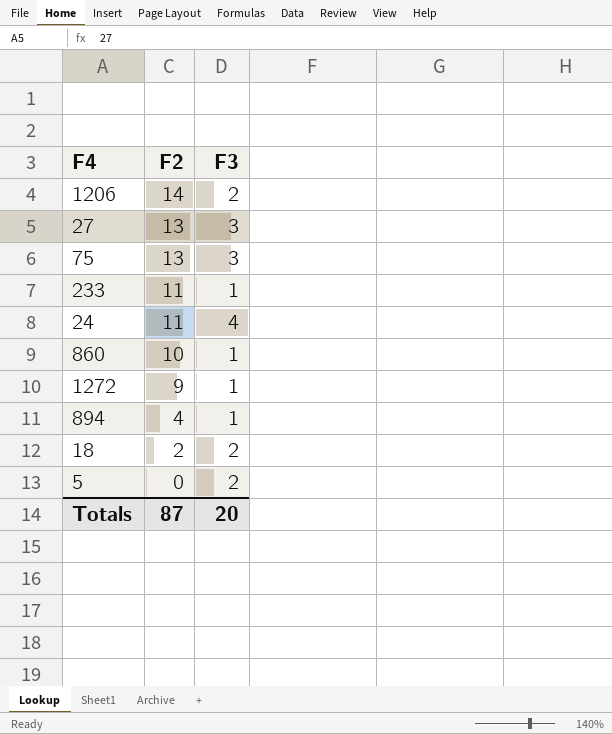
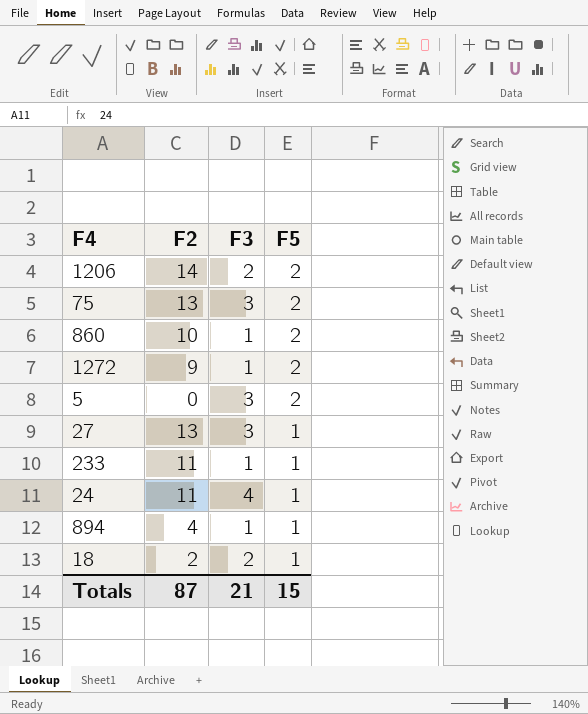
row order: F2 descending -> F5 descending
column F5 | position: none -> 4
5 | F3: 2 -> 3
Totals | F3: 20 -> 21

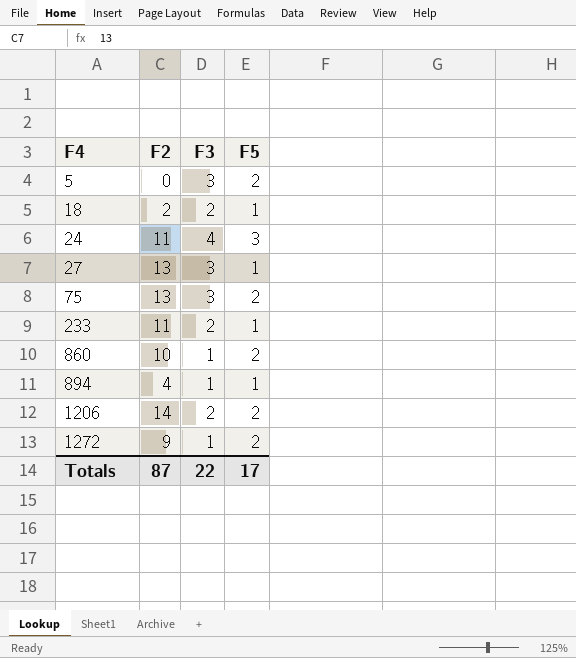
row order: F5 descending -> F4 ascending
24 | F5: 1 -> 3
233 | F3: 1 -> 2
Totals | F3: 21 -> 22
Totals | F5: 15 -> 17

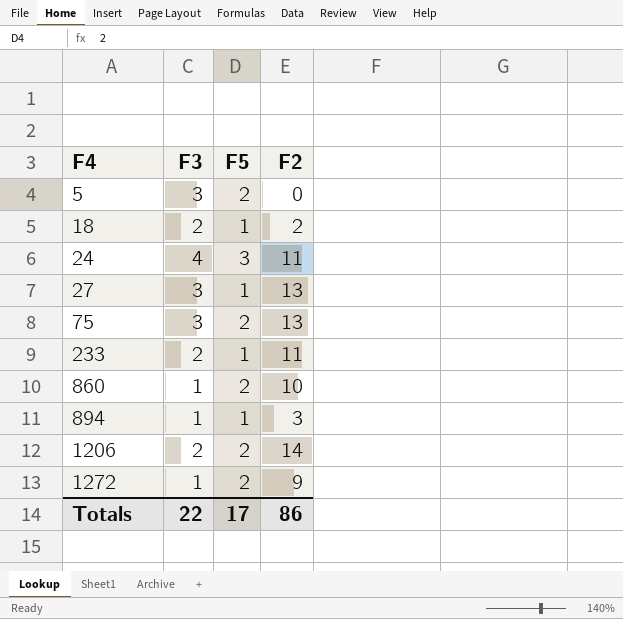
column F2 | position: 2 -> 4
894 | F2: 4 -> 3
Totals | F2: 87 -> 86

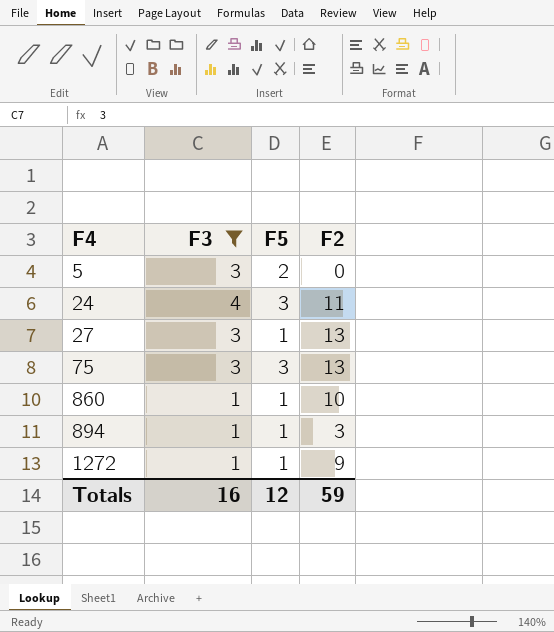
filter: none -> F3 != 2
75 | F5: 2 -> 3
860 | F5: 2 -> 1
1272 | F5: 2 -> 1
Totals | F3: 22 -> 16
Totals | F5: 17 -> 12
Totals | F2: 86 -> 59

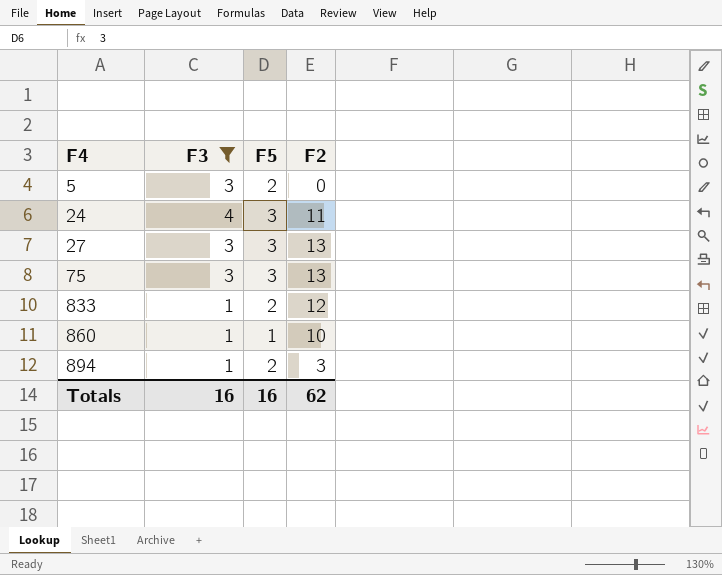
row 1272: 1 | 1 | 9 -> none
27 | F5: 1 -> 3
row 833: none -> 1 | 2 | 12
894 | F5: 1 -> 2
Totals | F5: 12 -> 16
Totals | F2: 59 -> 62

